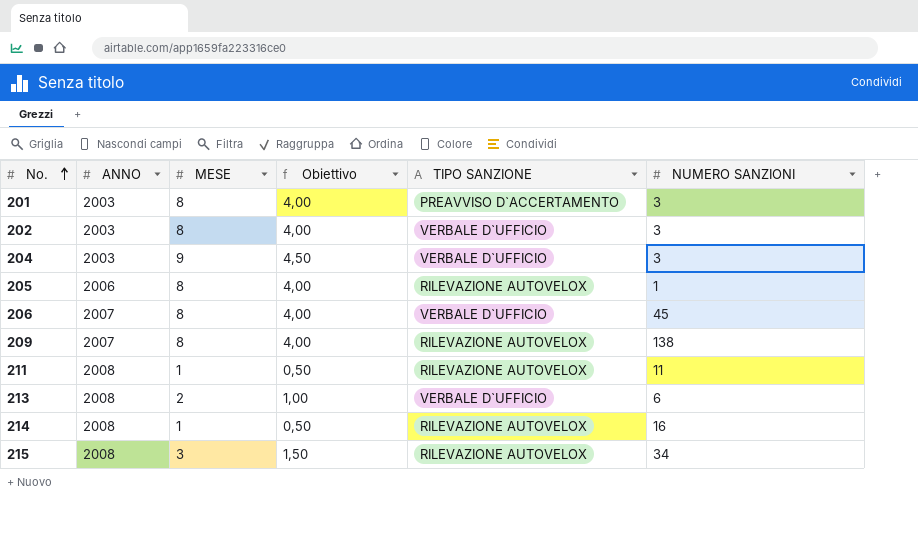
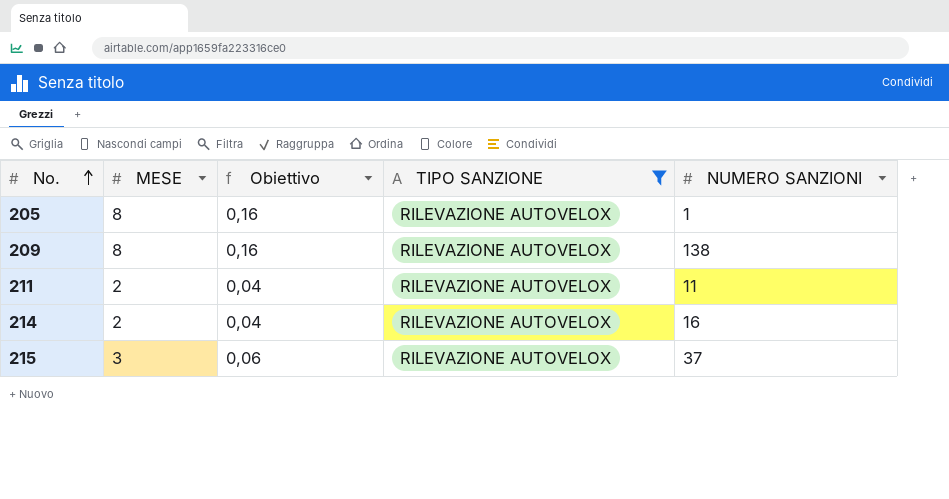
filter: none -> TIPO SANZIONE = RILEVAZIONE AUTOVELOX
column ANNO | position: 2 -> none
column Obiettivo | formula: [MESE] * 0,5 -> [MESE] * 0,02
211 | MESE: 1 -> 2
214 | MESE: 1 -> 2
215 | NUMERO SANZIONI: 34 -> 37

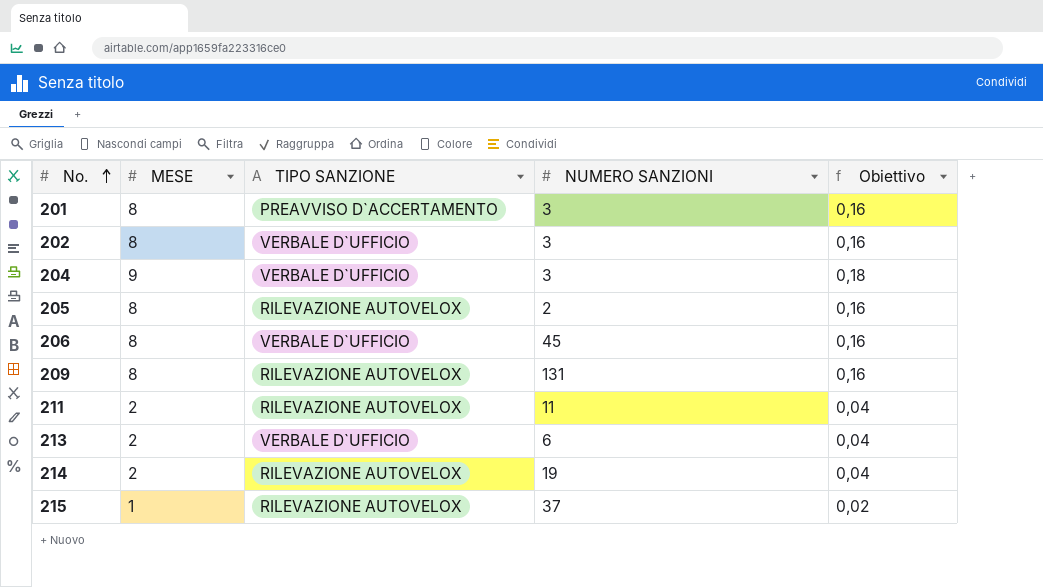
filter: TIPO SANZIONE = RILEVAZIONE AUTOVELOX -> none
column Obiettivo | position: 3 -> 5
205 | NUMERO SANZIONI: 1 -> 2
209 | NUMERO SANZIONI: 138 -> 131
214 | NUMERO SANZIONI: 16 -> 19
215 | MESE: 3 -> 1
215 | Obiettivo: 0,06 -> 0,02

